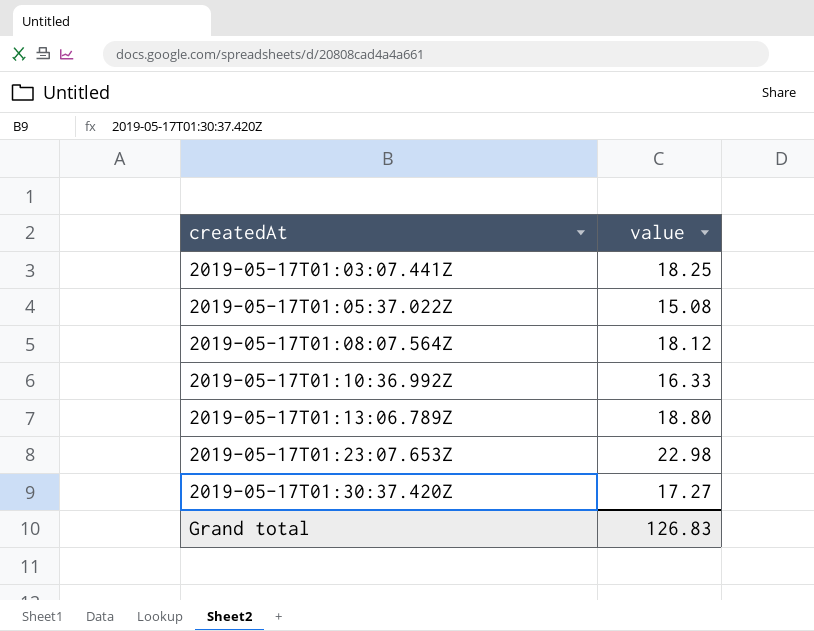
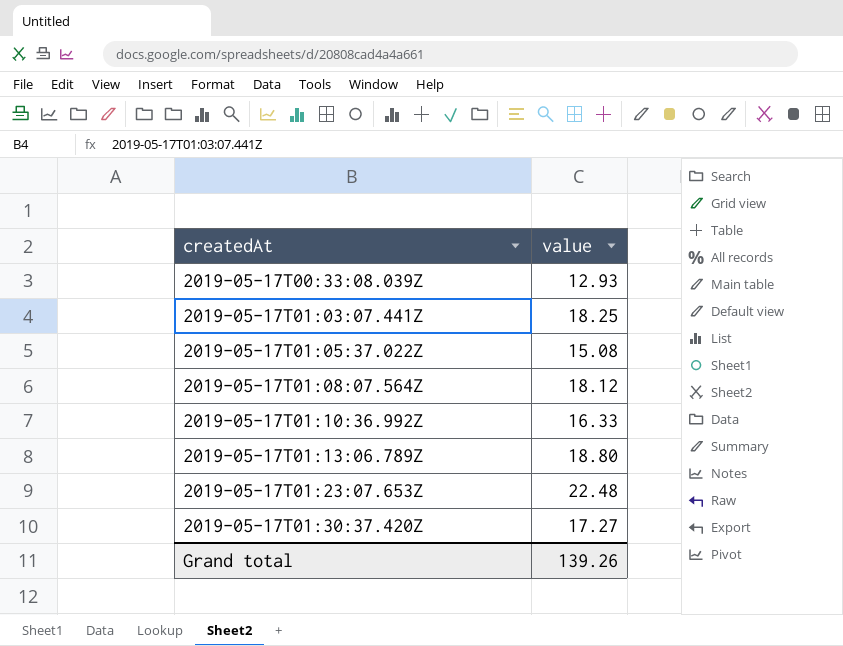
row 2019-05-17T00:33:08.039Z: none -> 12.93
2019-05-17T01:23:07.653Z | value: 22.98 -> 22.48
Grand total | value: 126.83 -> 139.26

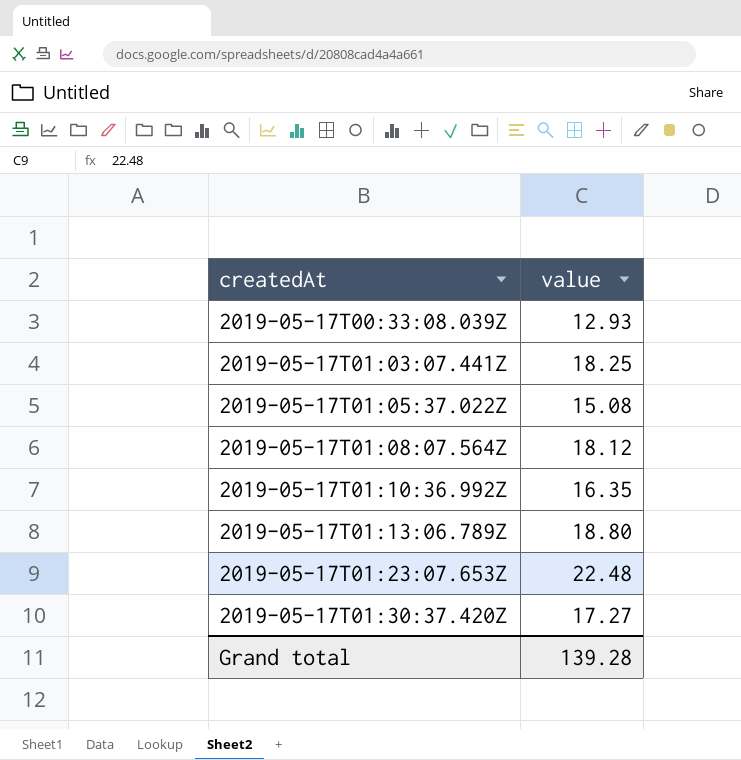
2019-05-17T01:10:36.992Z | value: 16.33 -> 16.35
Grand total | value: 139.26 -> 139.28

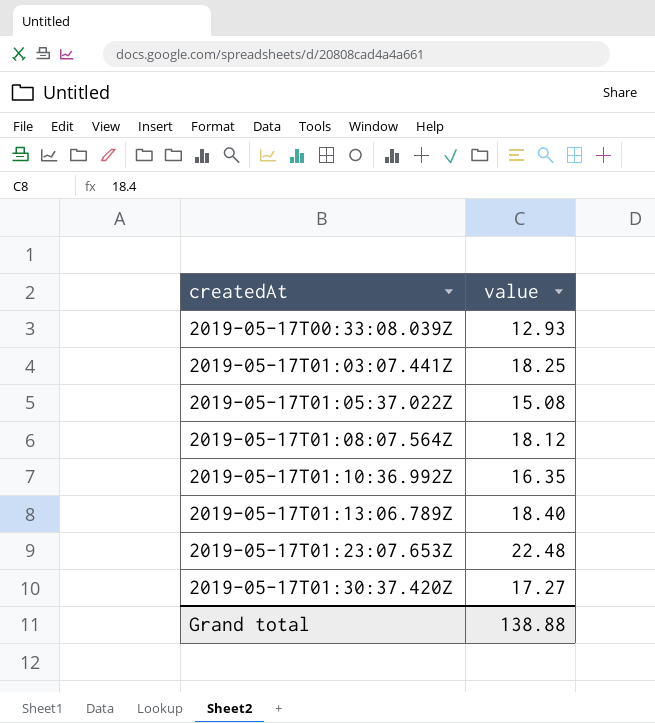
2019-05-17T01:13:06.789Z | value: 18.80 -> 18.40
Grand total | value: 139.28 -> 138.88

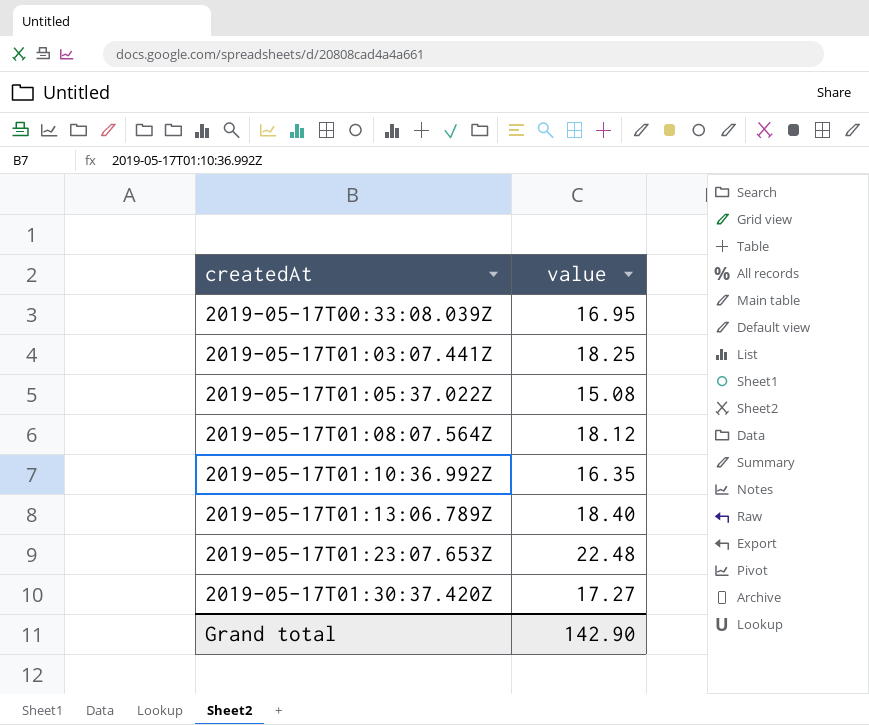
2019-05-17T00:33:08.039Z | value: 12.93 -> 16.95
Grand total | value: 138.88 -> 142.90

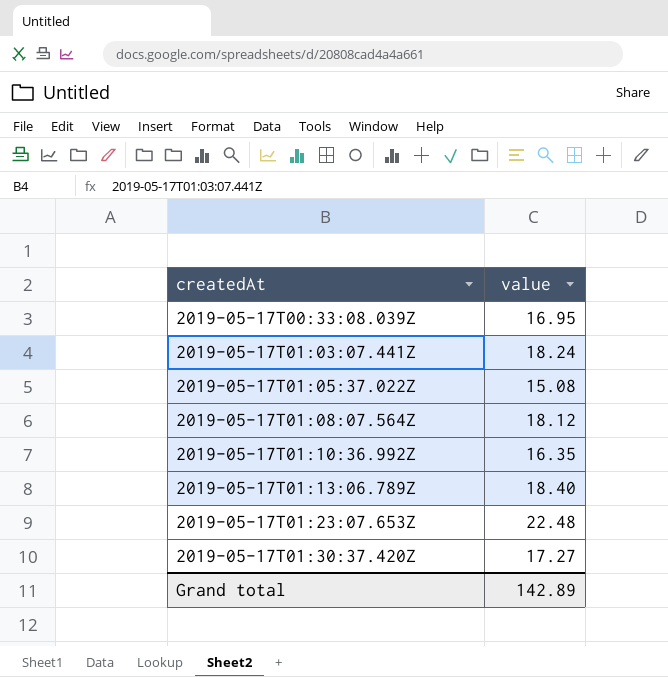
2019-05-17T01:03:07.441Z | value: 18.25 -> 18.24
Grand total | value: 142.90 -> 142.89

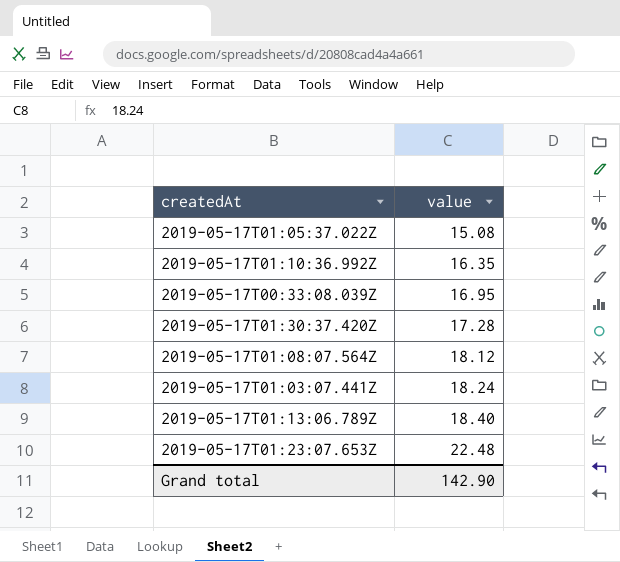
row order: createdAt ascending -> value ascending
2019-05-17T01:30:37.420Z | value: 17.27 -> 17.28
Grand total | value: 142.89 -> 142.90

